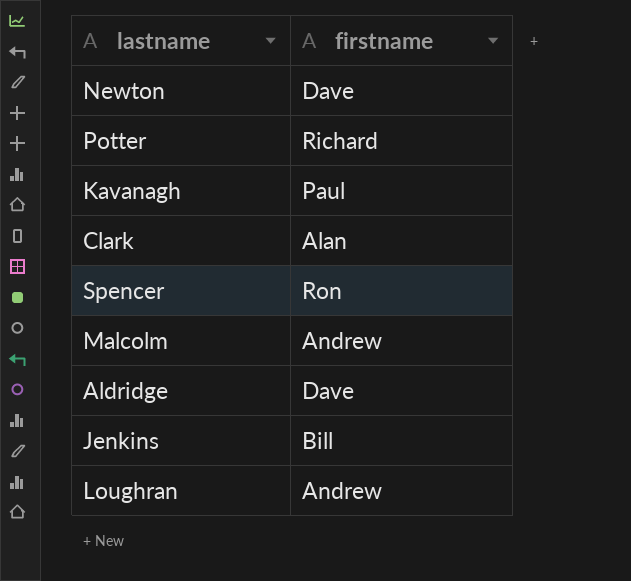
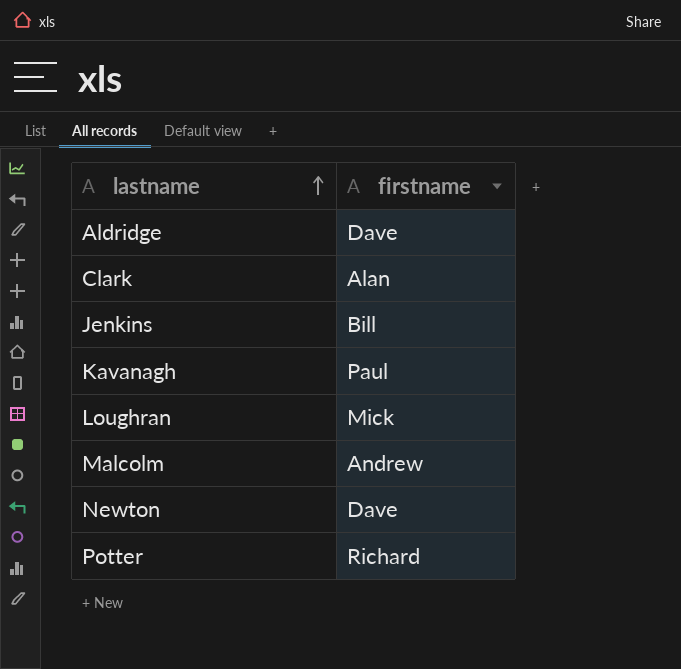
row order: none -> lastname ascending
row Spencer: Ron -> none
Loughran | firstname: Andrew -> Mick

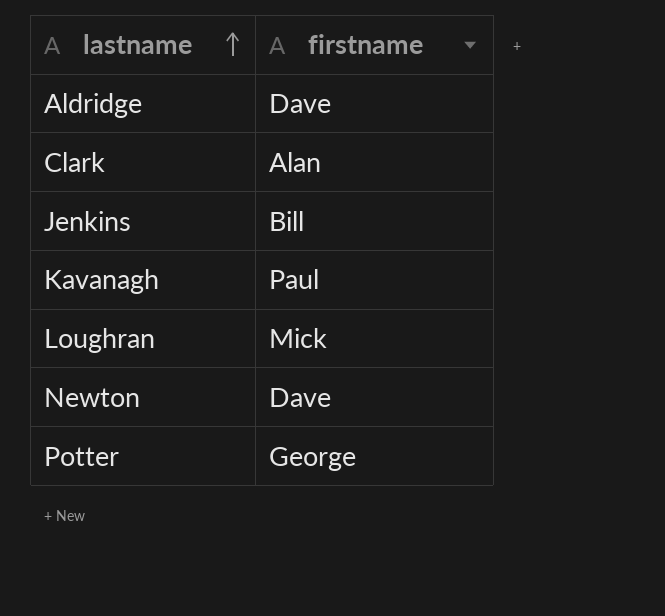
row Malcolm: Andrew -> none
Potter | firstname: Richard -> George

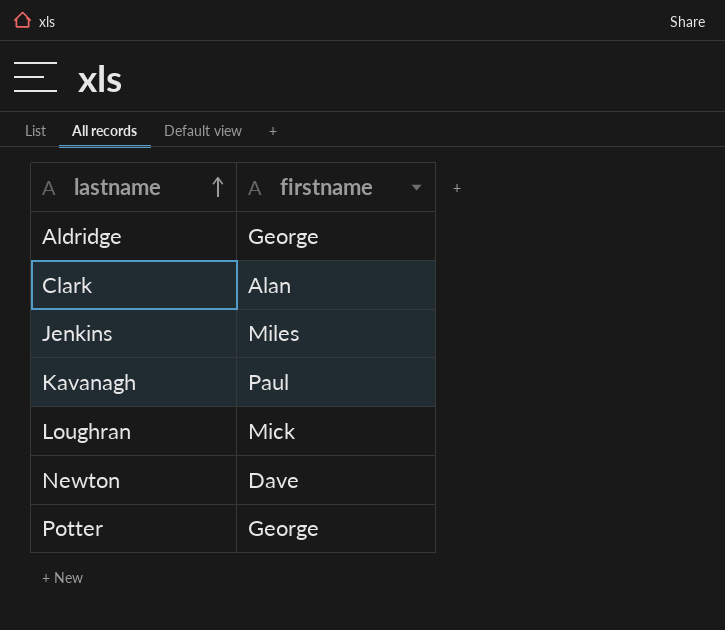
Aldridge | firstname: Dave -> George
Jenkins | firstname: Bill -> Miles

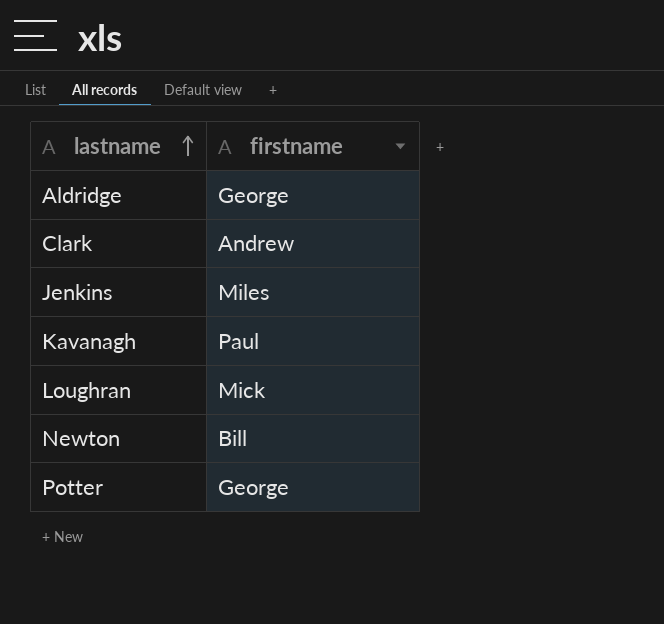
Clark | firstname: Alan -> Andrew
Newton | firstname: Dave -> Bill

